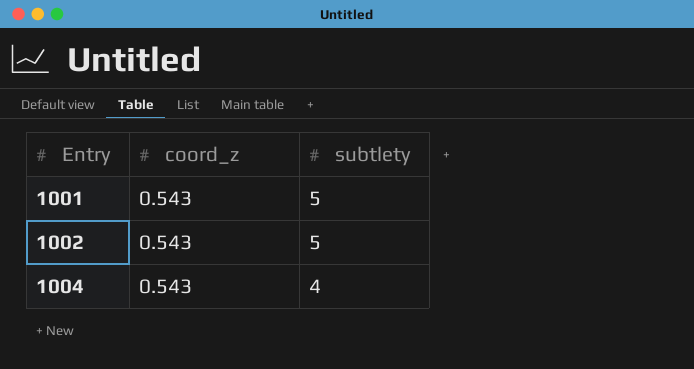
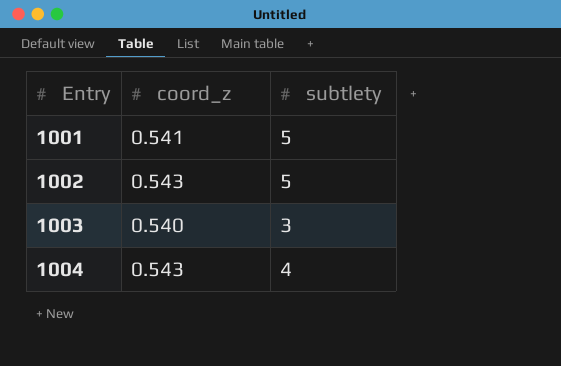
1001 | coord_z: 0.543 -> 0.541
row 1003: none -> 0.540 | 3

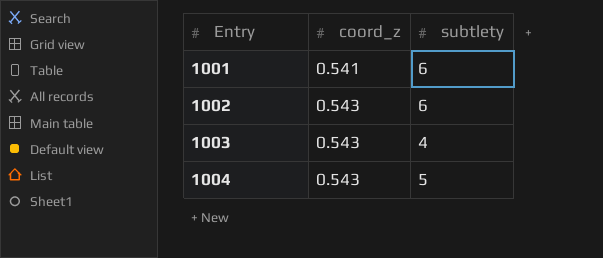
1001 | subtlety: 5 -> 6
1002 | subtlety: 5 -> 6
1003 | coord_z: 0.540 -> 0.543
1003 | subtlety: 3 -> 4
1004 | subtlety: 4 -> 5

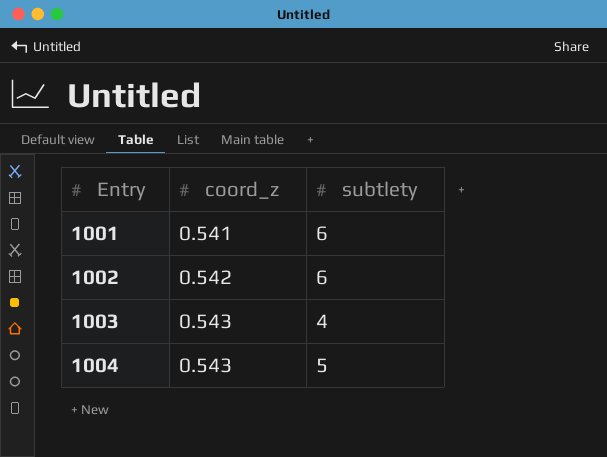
1002 | coord_z: 0.543 -> 0.542

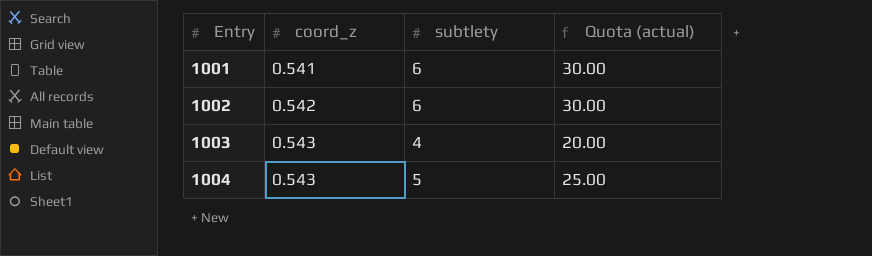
column Quota (actual) | formula: none -> [subtlety] * 5

